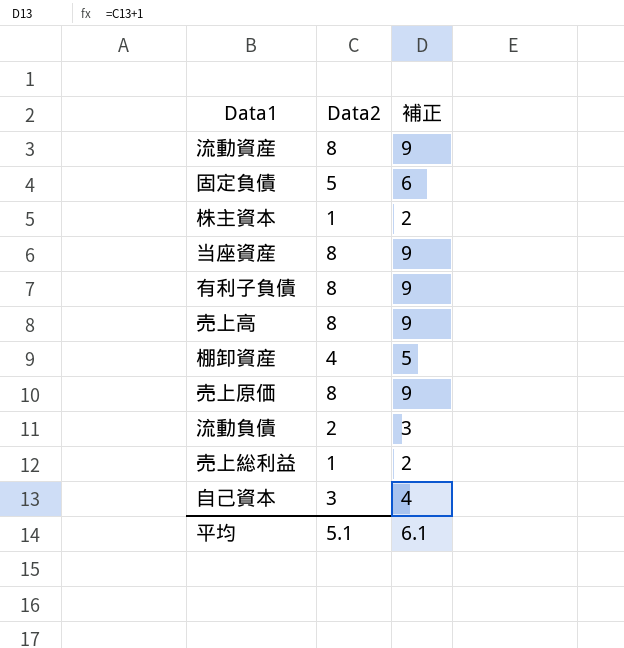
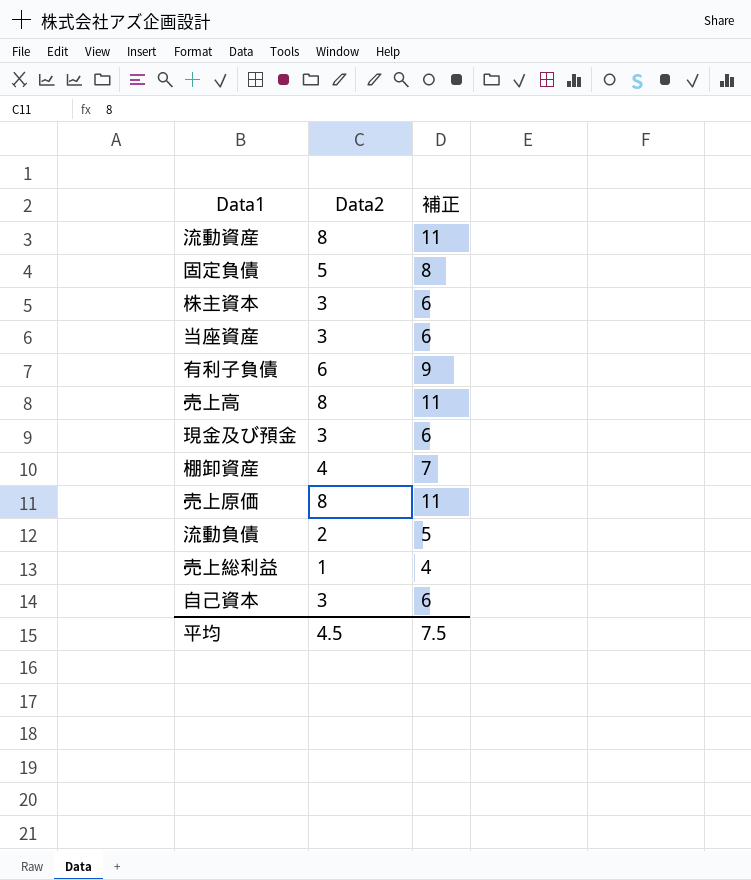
column 補正 | formula: [Data2] + 1 -> [Data2] + 3
株主資本 | Data2: 1 -> 3
当座資産 | Data2: 8 -> 3
有利子負債 | Data2: 8 -> 6
row 現金及び預金: none -> 3 | 6
平均 | Data2: 5.1 -> 4.5
平均 | 補正: 6.1 -> 7.5

